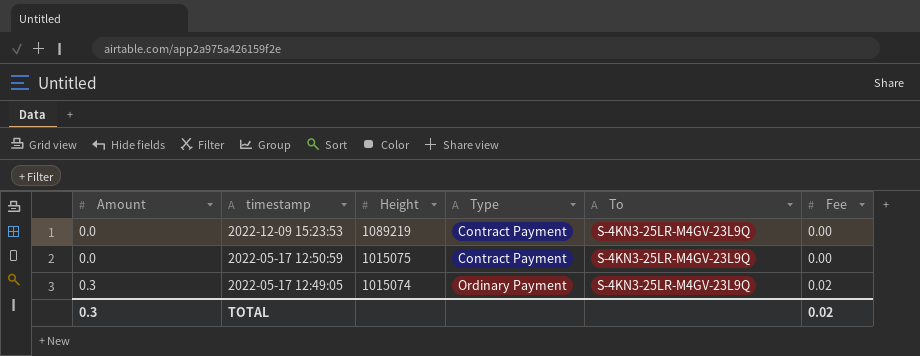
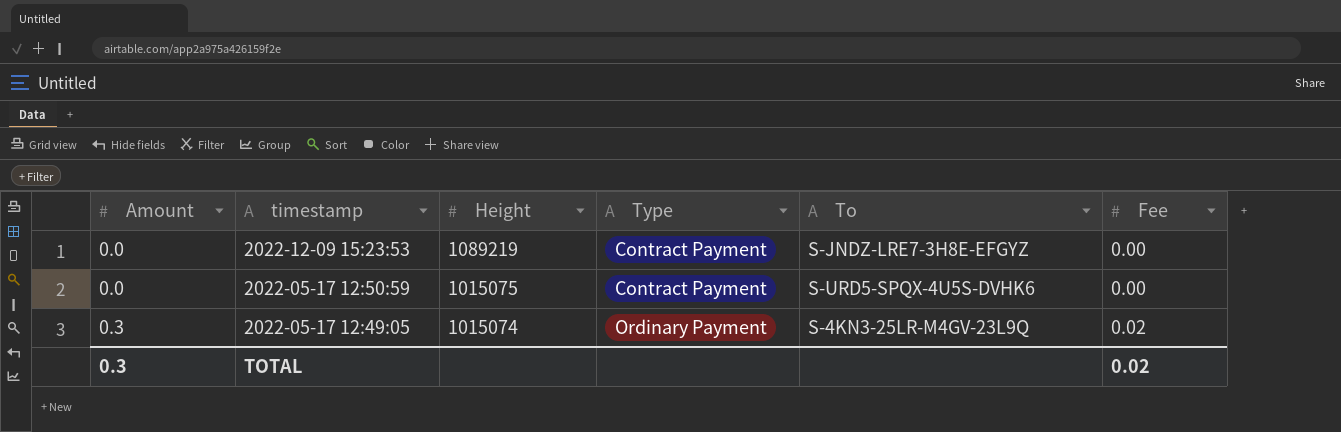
2022-12-09 15:23:53 | To: S-4KN3-25LR-M4GV-23L9Q -> S-JNDZ-LRE7-3H8E-EFGYZ
2022-05-17 12:50:59 | To: S-4KN3-25LR-M4GV-23L9Q -> S-URD5-SPQX-4U5S-DVHK6

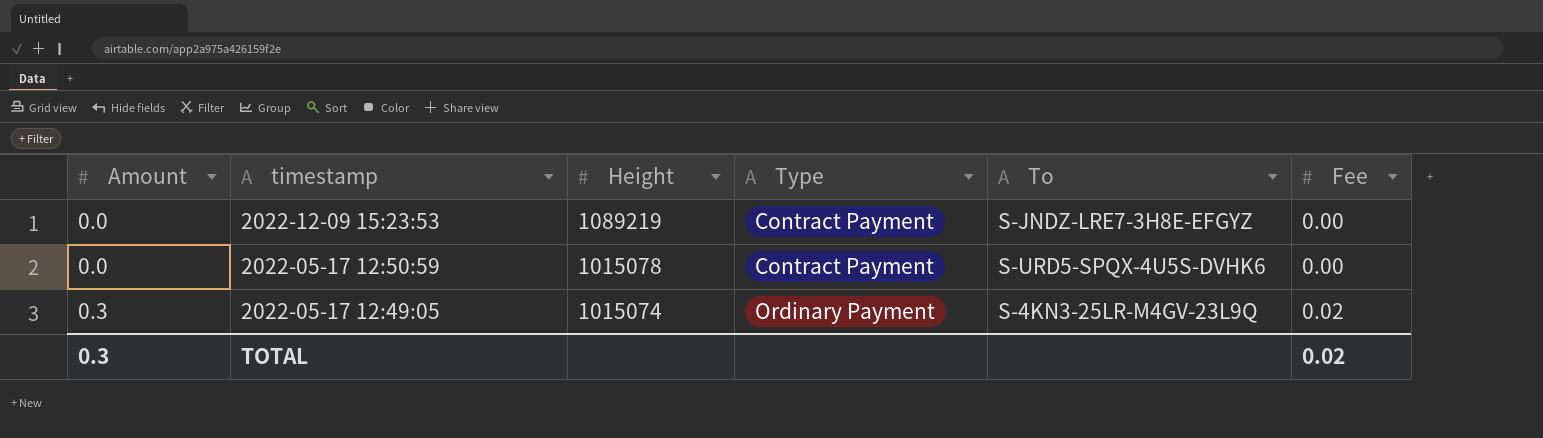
2022-05-17 12:50:59 | Height: 1015075 -> 1015078

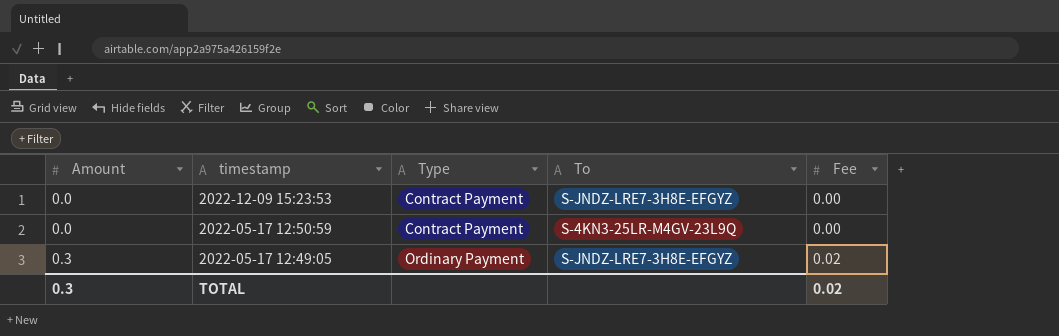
column Height | position: 3 -> none
2022-05-17 12:50:59 | To: S-URD5-SPQX-4U5S-DVHK6 -> S-4KN3-25LR-M4GV-23L9Q
2022-05-17 12:49:05 | To: S-4KN3-25LR-M4GV-23L9Q -> S-JNDZ-LRE7-3H8E-EFGYZ

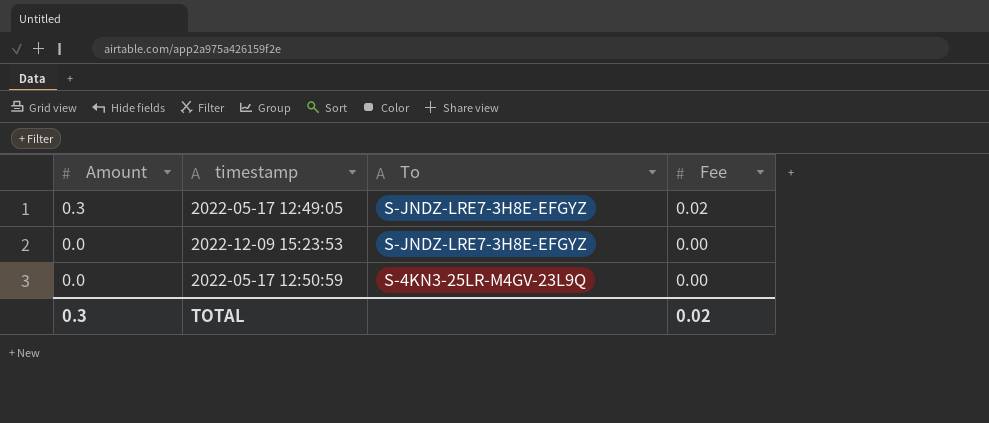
row order: Amount ascending -> Amount descending
column Type | position: 3 -> none

